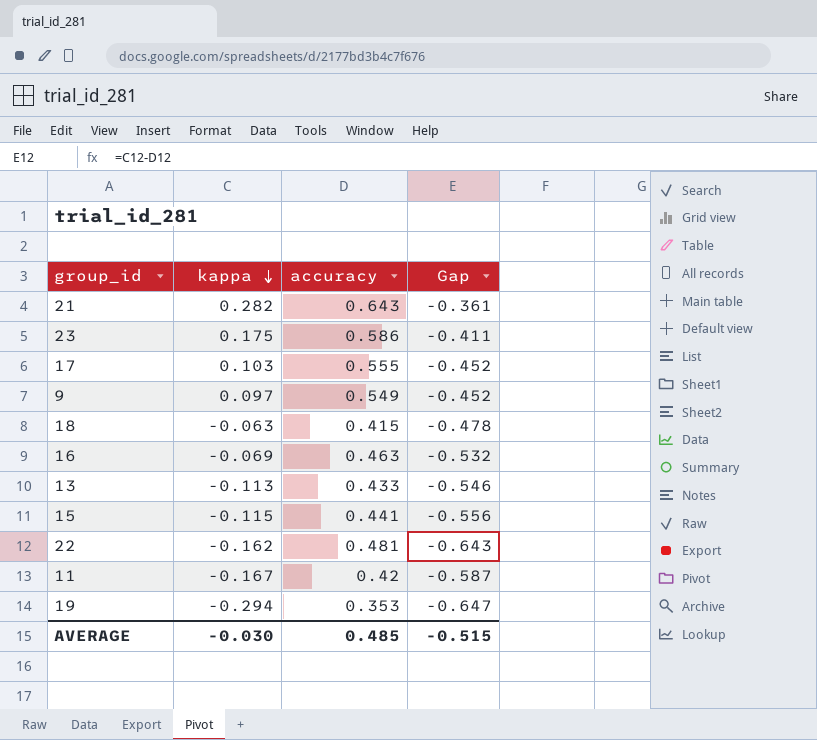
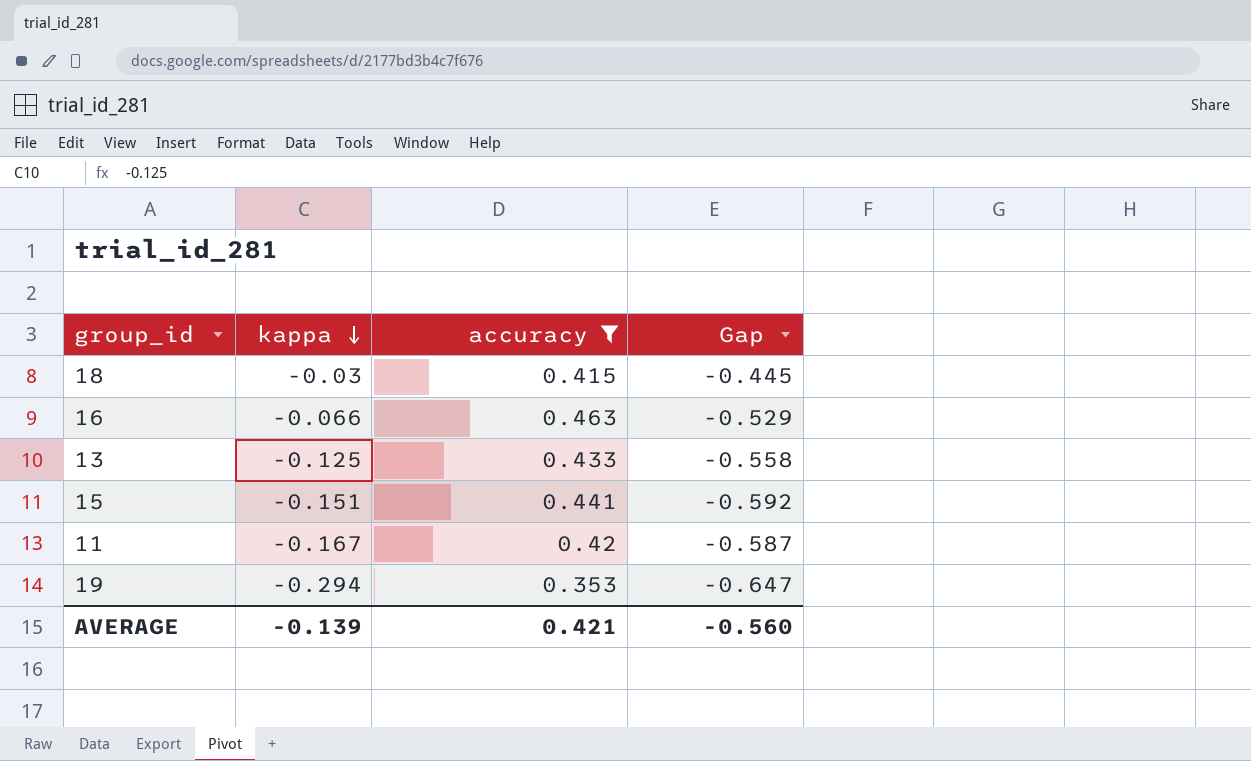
filter: none -> accuracy <= 0.463
18 | kappa: -0.063 -> -0.03
18 | Gap: -0.478 -> -0.445
16 | kappa: -0.069 -> -0.066
16 | Gap: -0.532 -> -0.529
13 | kappa: -0.113 -> -0.125
13 | Gap: -0.546 -> -0.558
15 | kappa: -0.115 -> -0.151
15 | Gap: -0.556 -> -0.592
AVERAGE | kappa: -0.030 -> -0.139
AVERAGE | accuracy: 0.485 -> 0.421
AVERAGE | Gap: -0.515 -> -0.560

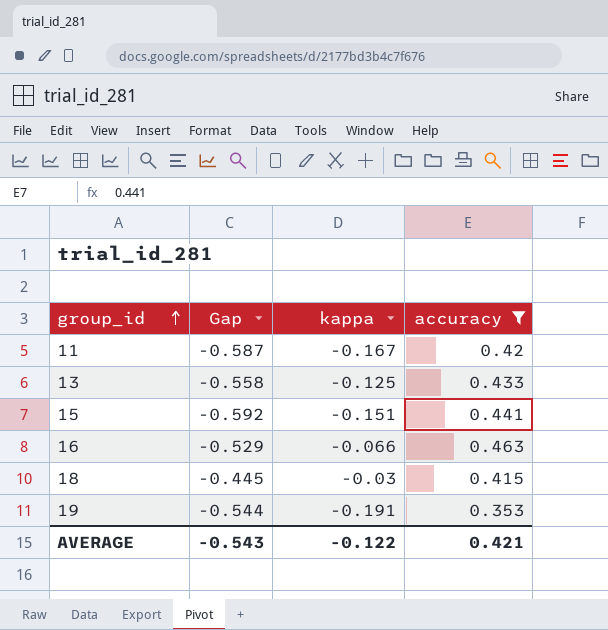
row order: kappa descending -> group_id ascending
column Gap | position: 4 -> 2
19 | Gap: -0.647 -> -0.544
19 | kappa: -0.294 -> -0.191
AVERAGE | Gap: -0.560 -> -0.543
AVERAGE | kappa: -0.139 -> -0.122

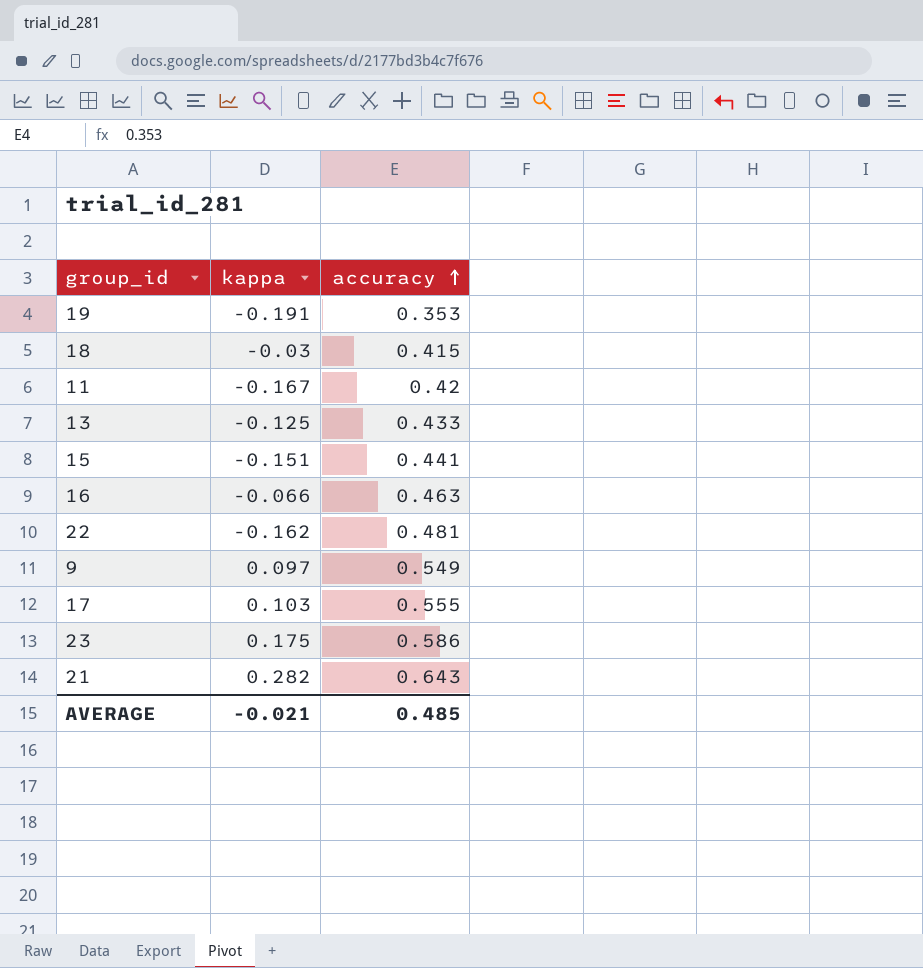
filter: accuracy <= 0.463 -> none
row order: group_id ascending -> accuracy ascending
column Gap | formula: [kappa] - [accuracy] -> none
AVERAGE | kappa: -0.122 -> -0.021
AVERAGE | accuracy: 0.421 -> 0.485

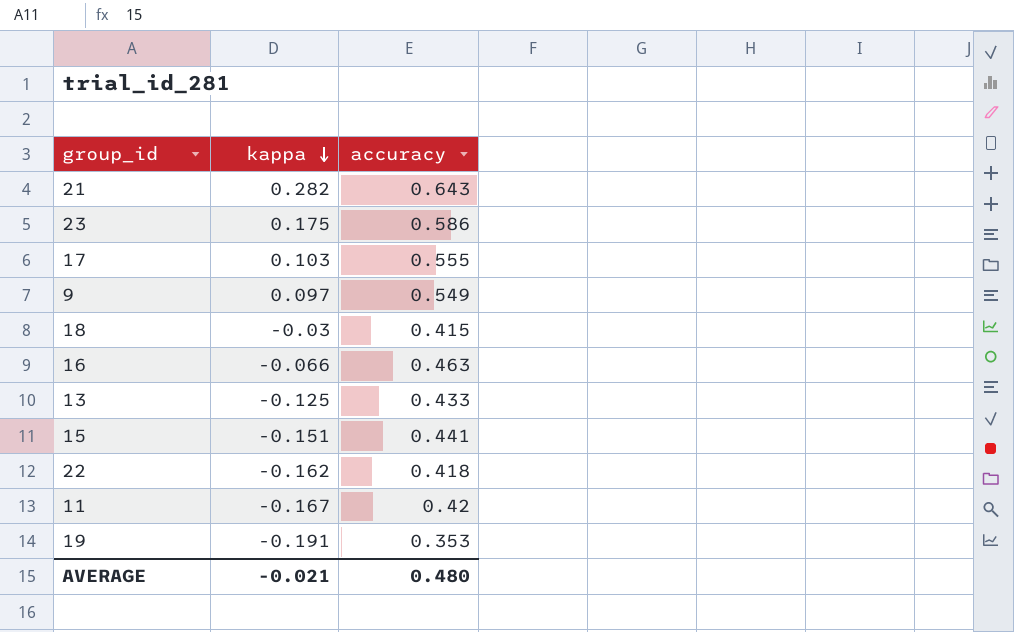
row order: accuracy ascending -> kappa descending
22 | accuracy: 0.481 -> 0.418
AVERAGE | accuracy: 0.485 -> 0.480

